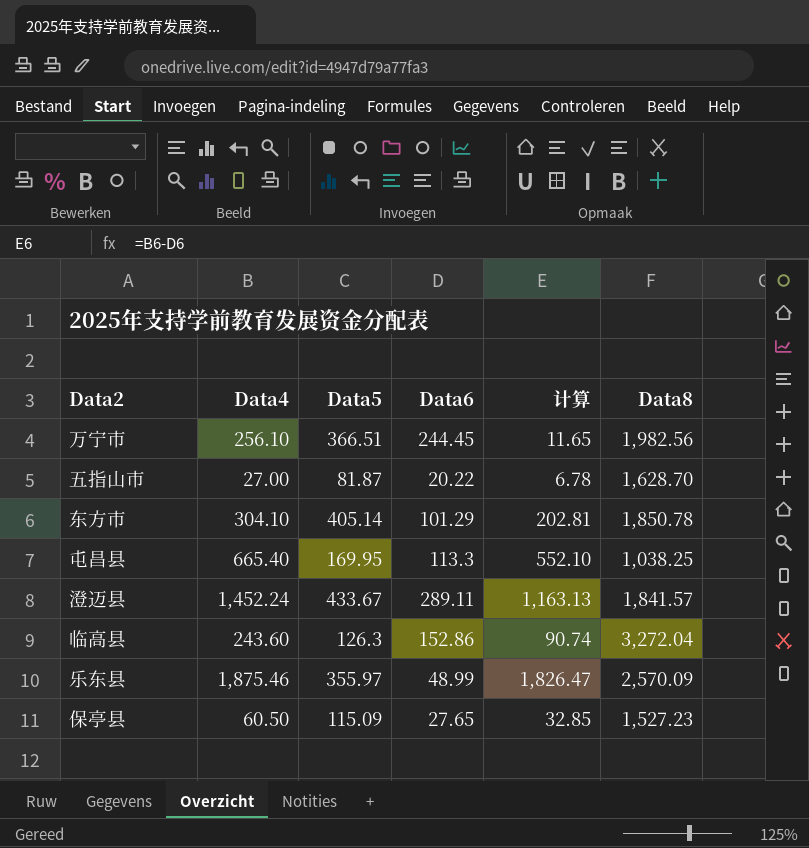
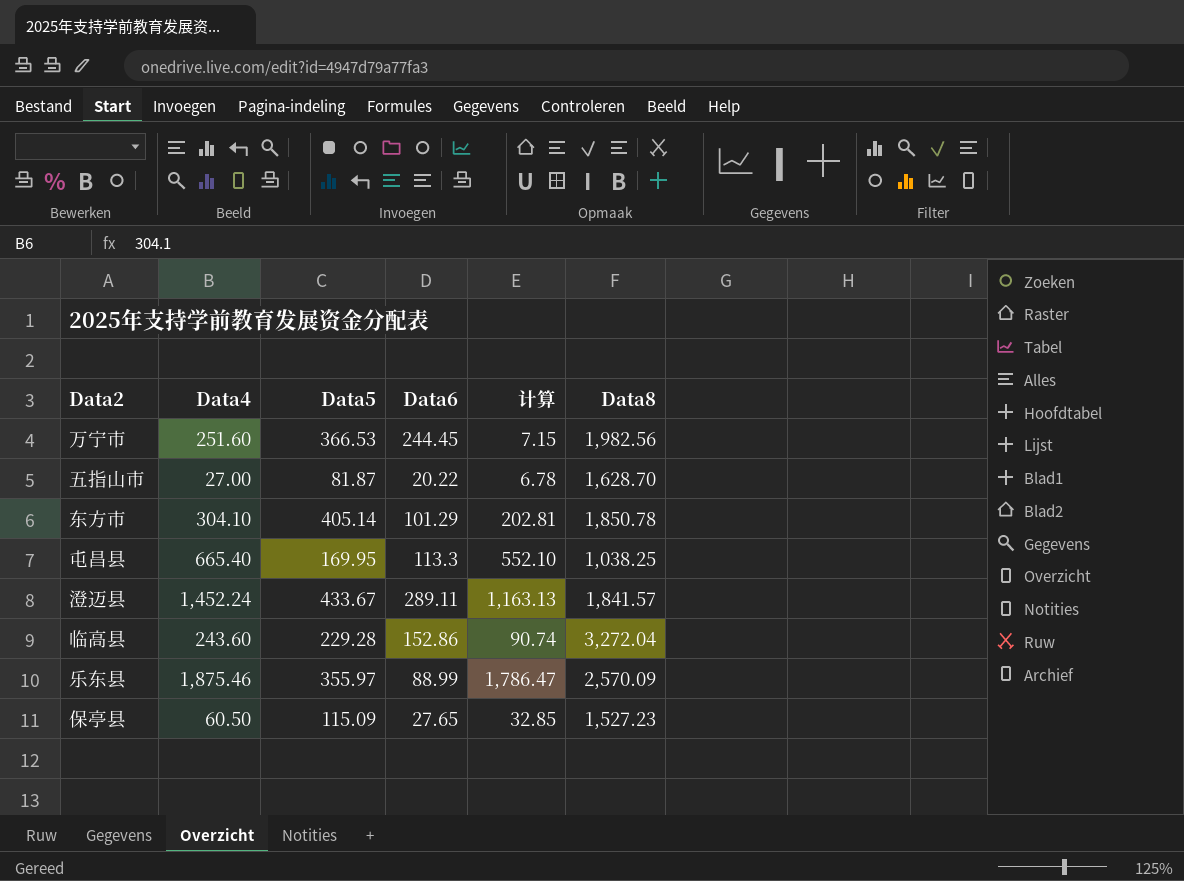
万宁市 | Data4: 256.10 -> 251.60
万宁市 | Data5: 366.51 -> 366.53
万宁市 | 计算: 11.65 -> 7.15
临高县 | Data5: 126.3 -> 229.28
乐东县 | Data6: 48.99 -> 88.99
乐东县 | 计算: 1,826.47 -> 1,786.47

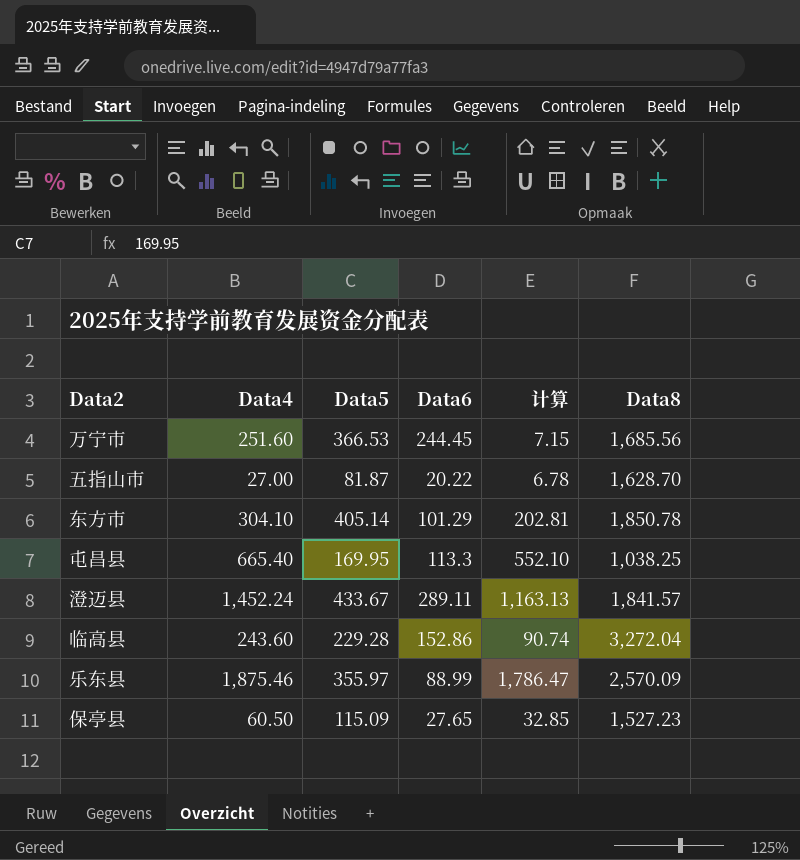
万宁市 | Data8: 1,982.56 -> 1,685.56

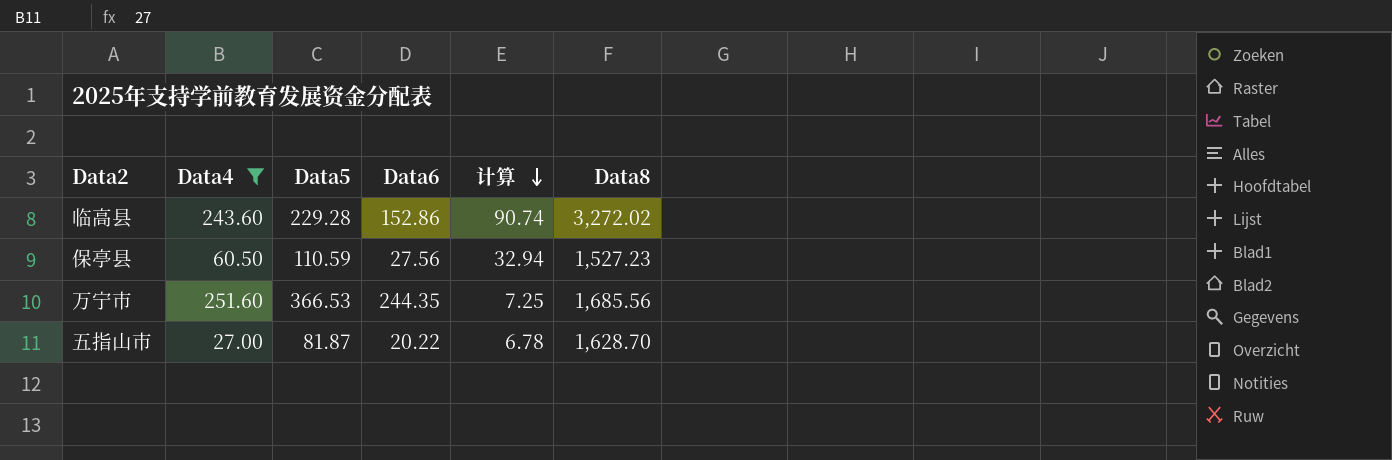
filter: none -> Data4 <= 251.60
row order: none -> 计算 descending
临高县 | Data8: 3,272.04 -> 3,272.02
保亭县 | Data5: 115.09 -> 110.59
保亭县 | Data6: 27.65 -> 27.56
保亭县 | 计算: 32.85 -> 32.94
万宁市 | Data6: 244.45 -> 244.35
万宁市 | 计算: 7.15 -> 7.25

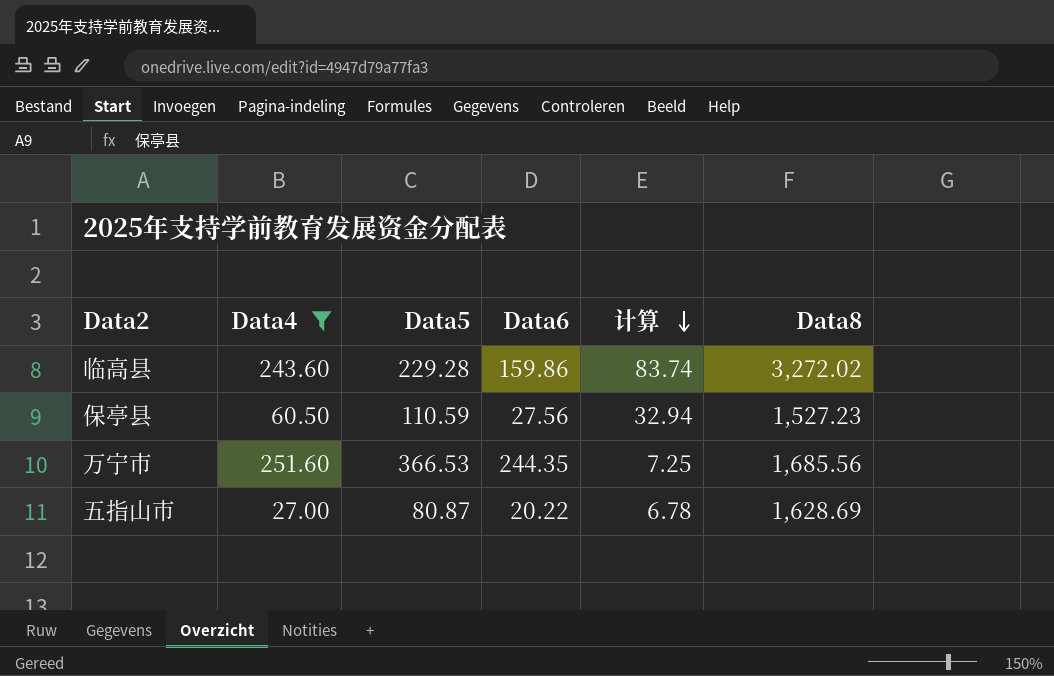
临高县 | Data6: 152.86 -> 159.86
临高县 | 计算: 90.74 -> 83.74
五指山市 | Data5: 81.87 -> 80.87
五指山市 | Data8: 1,628.70 -> 1,628.69

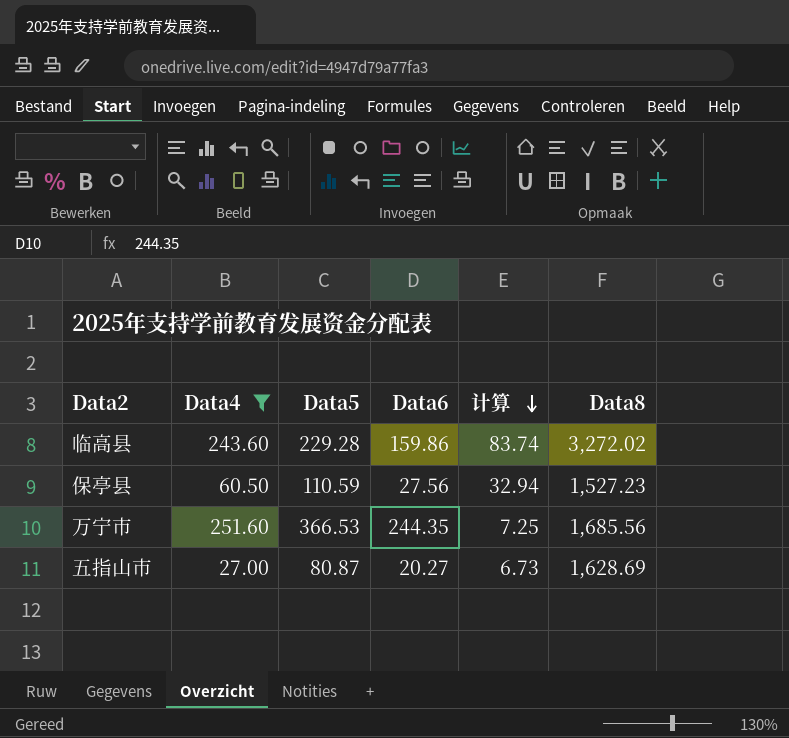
五指山市 | Data6: 20.22 -> 20.27
五指山市 | 计算: 6.78 -> 6.73

